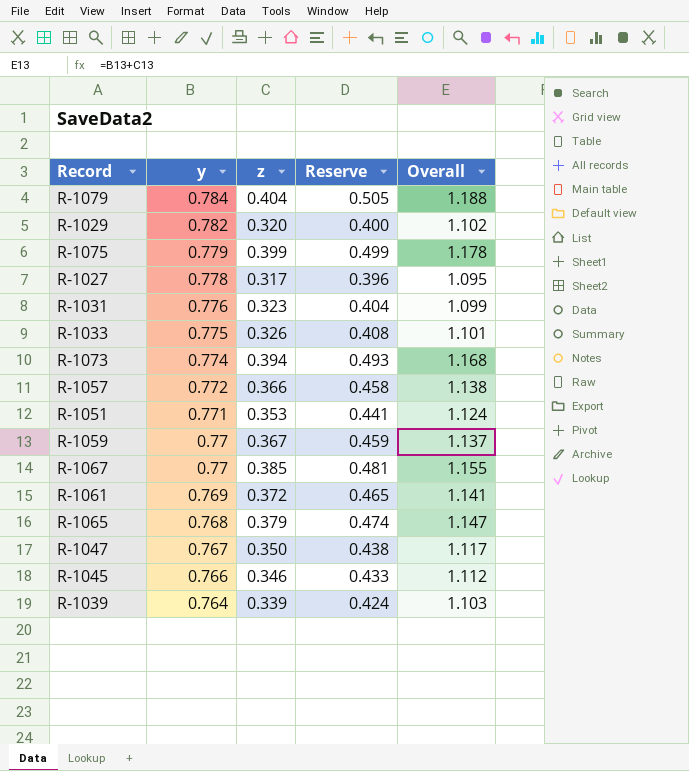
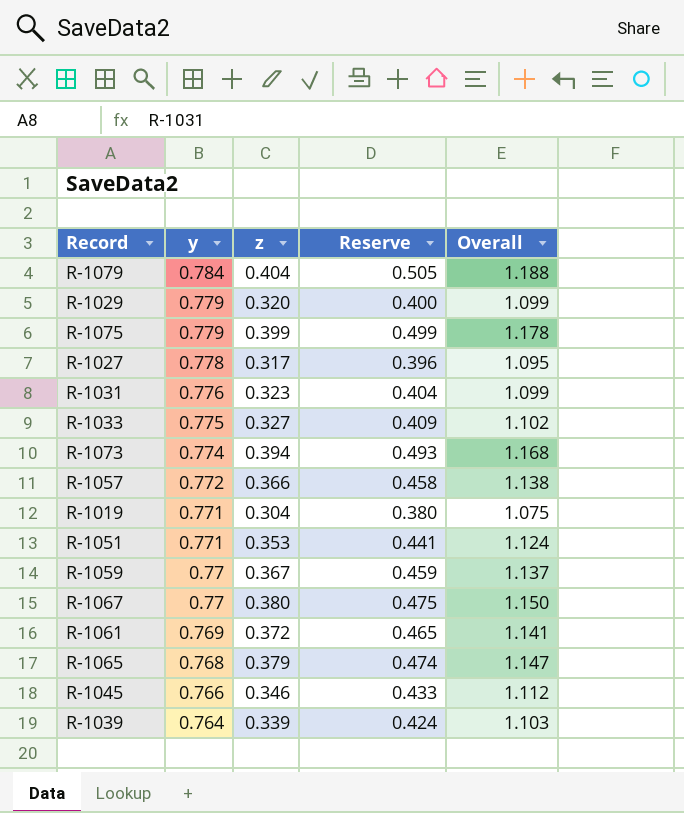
row R-1047: 0.767 | 0.350 | 0.438 | 1.117 -> none
R-1029 | y: 0.782 -> 0.779
R-1029 | Overall: 1.102 -> 1.099
R-1033 | z: 0.326 -> 0.327
R-1033 | Reserve: 0.408 -> 0.409
R-1033 | Overall: 1.101 -> 1.102
row R-1019: none -> 0.771 | 0.304 | 0.380 | 1.075
R-1067 | z: 0.385 -> 0.380
R-1067 | Reserve: 0.481 -> 0.475
R-1067 | Overall: 1.155 -> 1.150

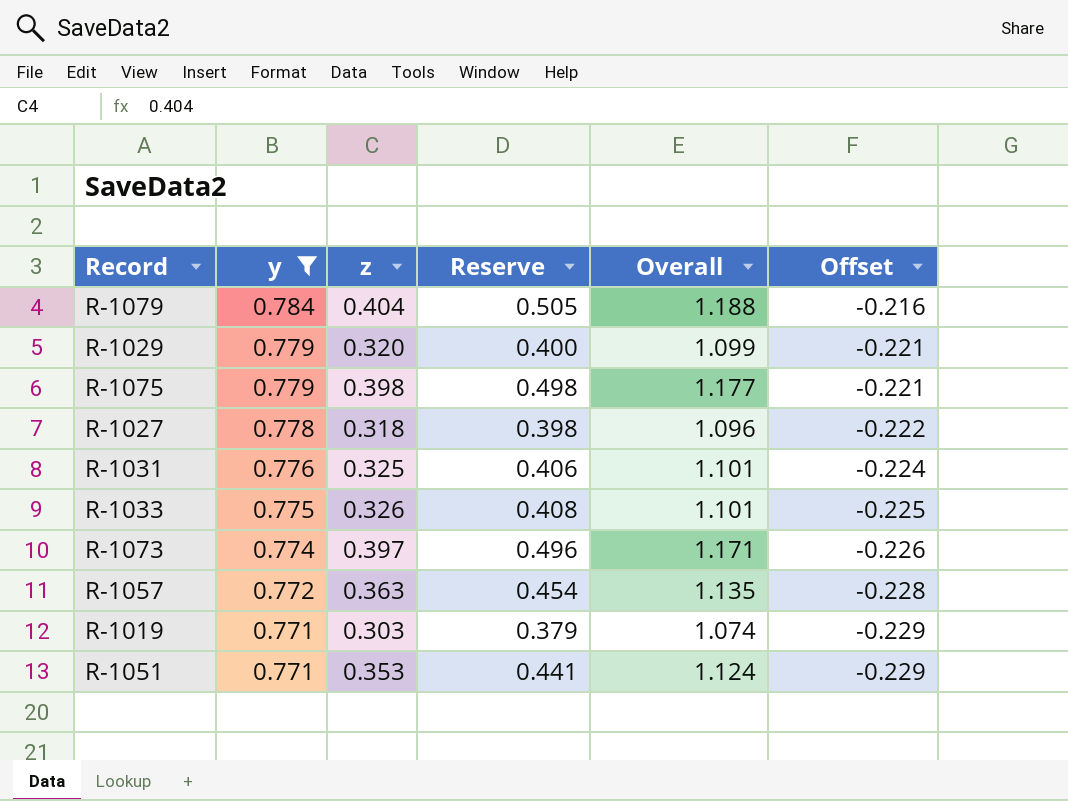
filter: none -> y >= 0.771
column Offset | formula: none -> [y] - 1
R-1075 | z: 0.399 -> 0.398
R-1075 | Reserve: 0.499 -> 0.498
R-1075 | Overall: 1.178 -> 1.177
R-1027 | z: 0.317 -> 0.318
R-1027 | Reserve: 0.396 -> 0.398
R-1027 | Overall: 1.095 -> 1.096
R-1031 | z: 0.323 -> 0.325
R-1031 | Reserve: 0.404 -> 0.406
R-1031 | Overall: 1.099 -> 1.101
R-1033 | z: 0.327 -> 0.326
R-1033 | Reserve: 0.409 -> 0.408
R-1033 | Overall: 1.102 -> 1.101
R-1073 | z: 0.394 -> 0.397
R-1073 | Reserve: 0.493 -> 0.496
R-1073 | Overall: 1.168 -> 1.171
R-1057 | z: 0.366 -> 0.363
R-1057 | Reserve: 0.458 -> 0.454
R-1057 | Overall: 1.138 -> 1.135
R-1019 | z: 0.304 -> 0.303
R-1019 | Reserve: 0.380 -> 0.379
R-1019 | Overall: 1.075 -> 1.074

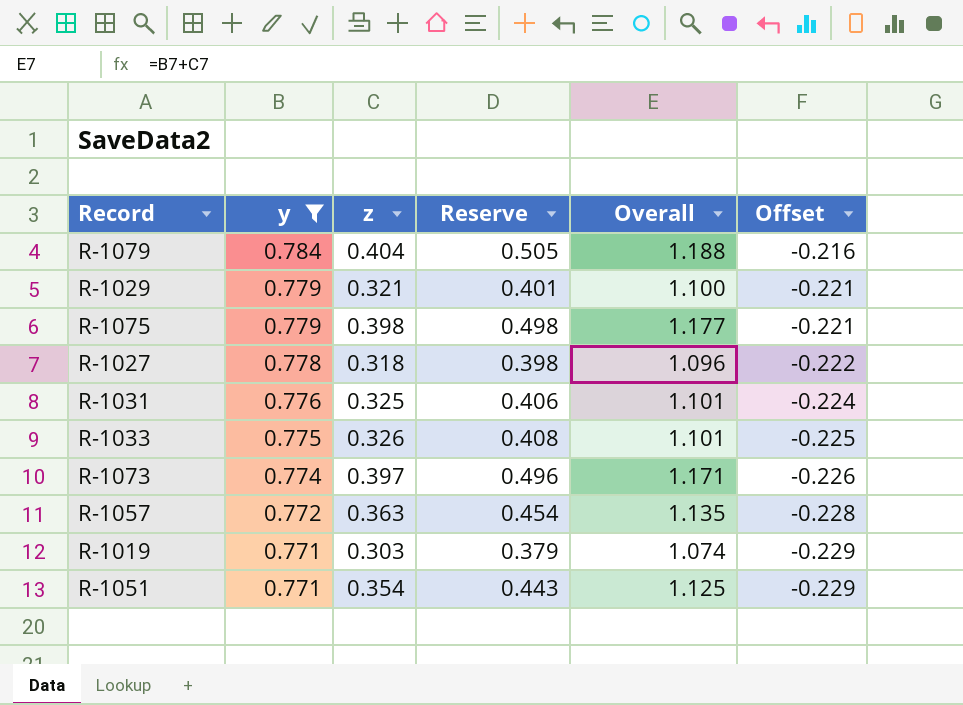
R-1029 | z: 0.320 -> 0.321
R-1029 | Reserve: 0.400 -> 0.401
R-1029 | Overall: 1.099 -> 1.100
R-1051 | z: 0.353 -> 0.354
R-1051 | Reserve: 0.441 -> 0.443
R-1051 | Overall: 1.124 -> 1.125

